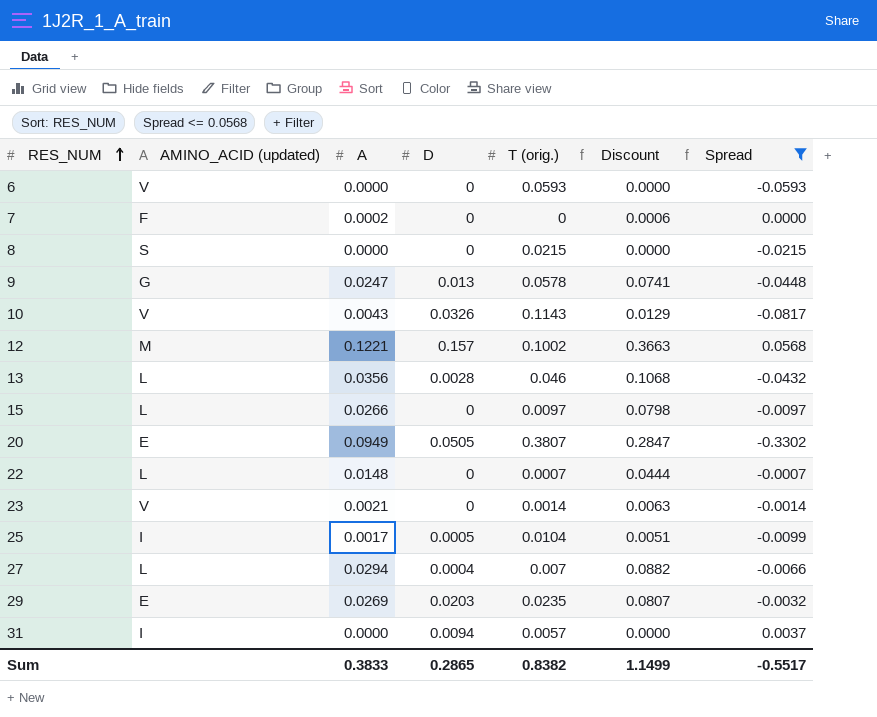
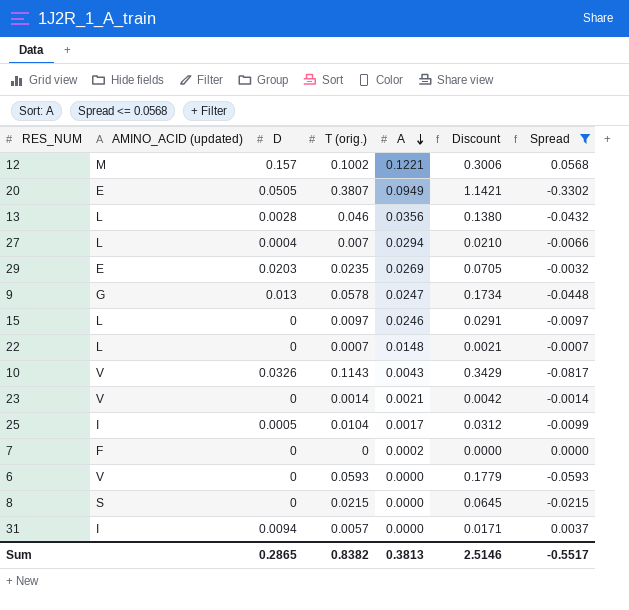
row order: RES_NUM ascending -> A descending
column A | position: 3 -> 5
column Discount | formula: [A] * 3 -> [T (orig.)] * 3
15 | A: 0.0266 -> 0.0246
Sum | A: 0.3833 -> 0.3813
Sum | Discount: 1.1499 -> 2.5146

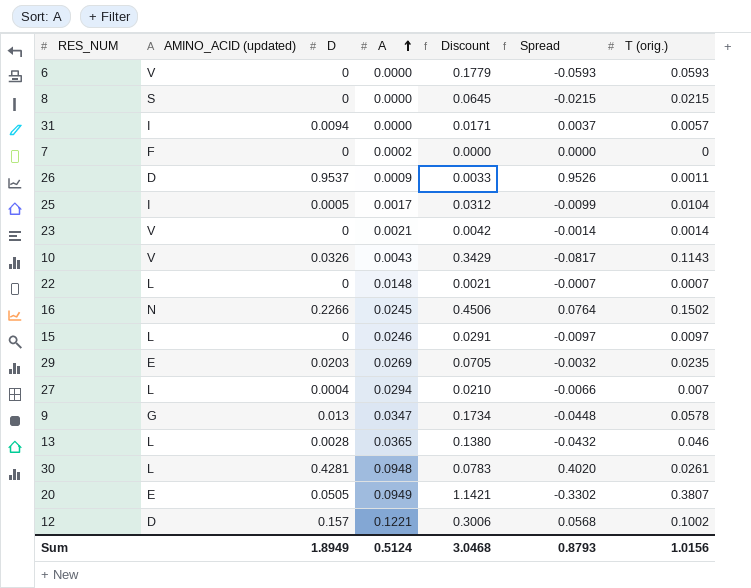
filter: Spread <= 0.0568 -> none
row order: A descending -> A ascending
column T (orig.) | position: 4 -> 7
9 | A: 0.0247 -> 0.0347
13 | A: 0.0356 -> 0.0365
12 | AMINO_ACID (updated): M -> D
Sum | D: 0.2865 -> 1.8949
Sum | A: 0.3813 -> 0.5124
Sum | Discount: 2.5146 -> 3.0468
Sum | Spread: -0.5517 -> 0.8793
Sum | T (orig.): 0.8382 -> 1.0156

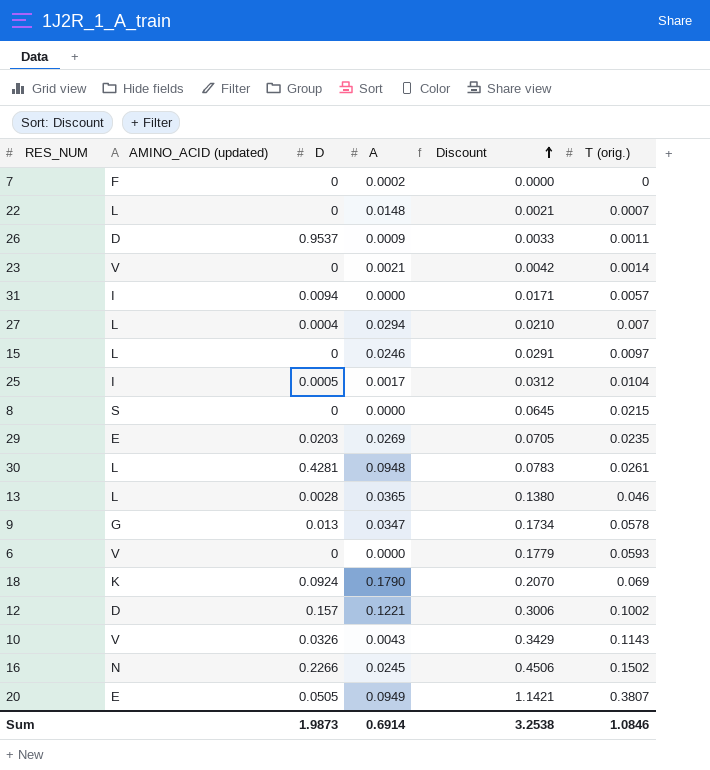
row order: A ascending -> Discount ascending
column Spread | formula: [D] - [T (orig.)] -> none
row 18: none -> K | 0.0924 | 0.1790 | 0.2070 | 0.069
Sum | D: 1.8949 -> 1.9873
Sum | A: 0.5124 -> 0.6914
Sum | Discount: 3.0468 -> 3.2538
Sum | T (orig.): 1.0156 -> 1.0846

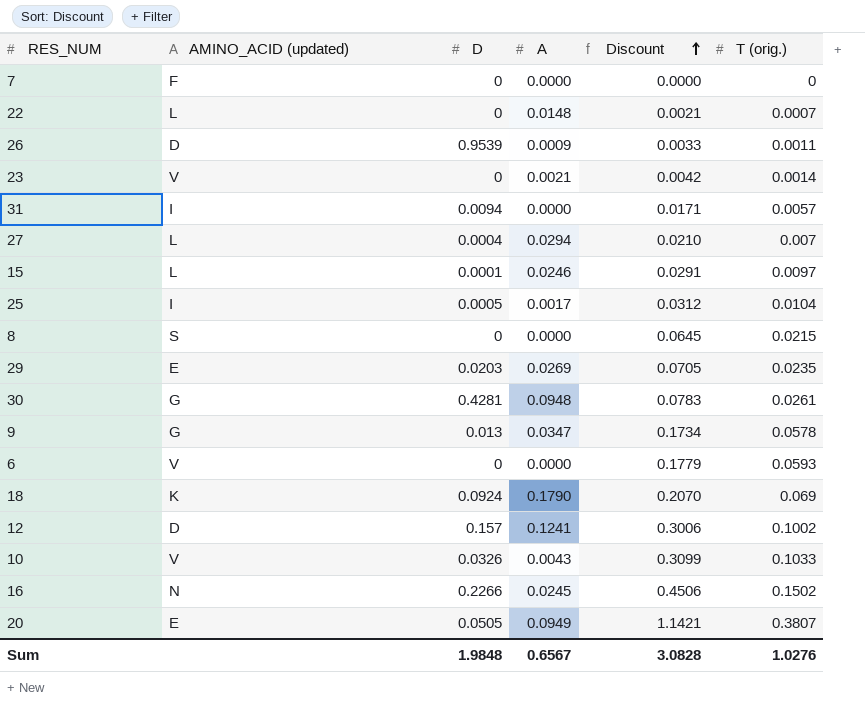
row 13: L | 0.0028 | 0.0365 | 0.1380 | 0.046 -> none
7 | A: 0.0002 -> 0.0000
26 | D: 0.9537 -> 0.9539
15 | D: 0 -> 0.0001
30 | AMINO_ACID (updated): L -> G
12 | A: 0.1221 -> 0.1241
10 | Discount: 0.3429 -> 0.3099
10 | T (orig.): 0.1143 -> 0.1033
Sum | D: 1.9873 -> 1.9848
Sum | A: 0.6914 -> 0.6567
Sum | Discount: 3.2538 -> 3.0828
Sum | T (orig.): 1.0846 -> 1.0276

